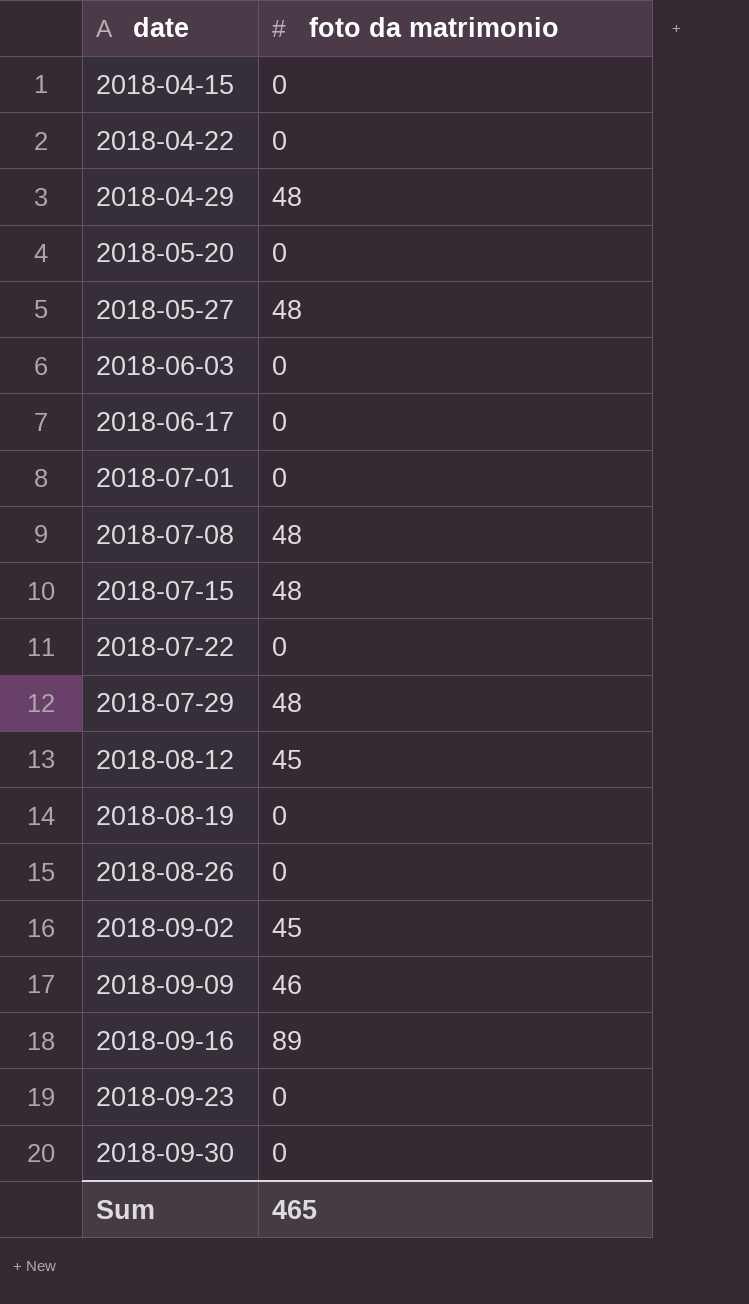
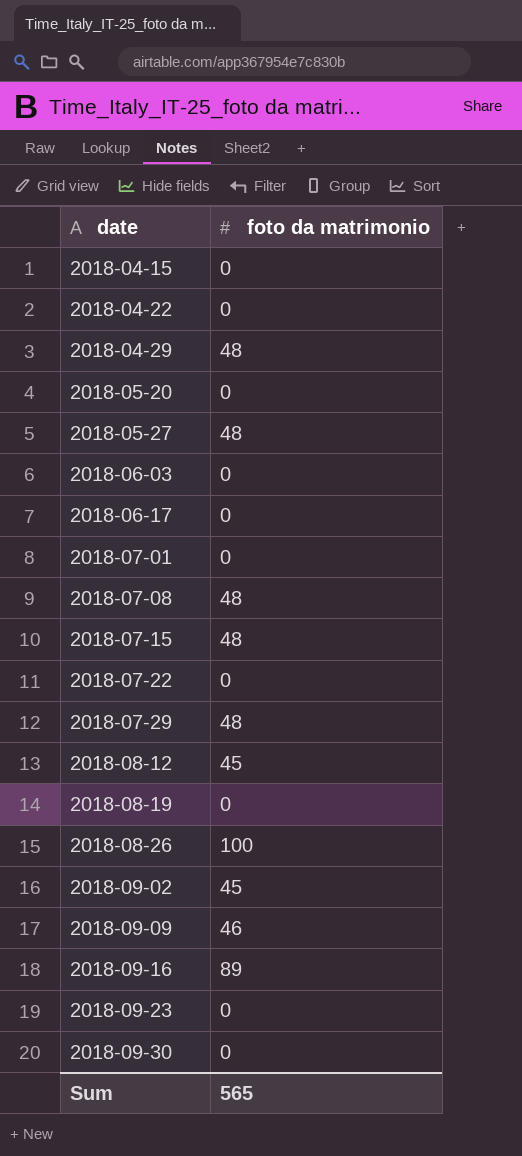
2018-08-26 | foto da matrimonio: 0 -> 100
Sum | foto da matrimonio: 465 -> 565

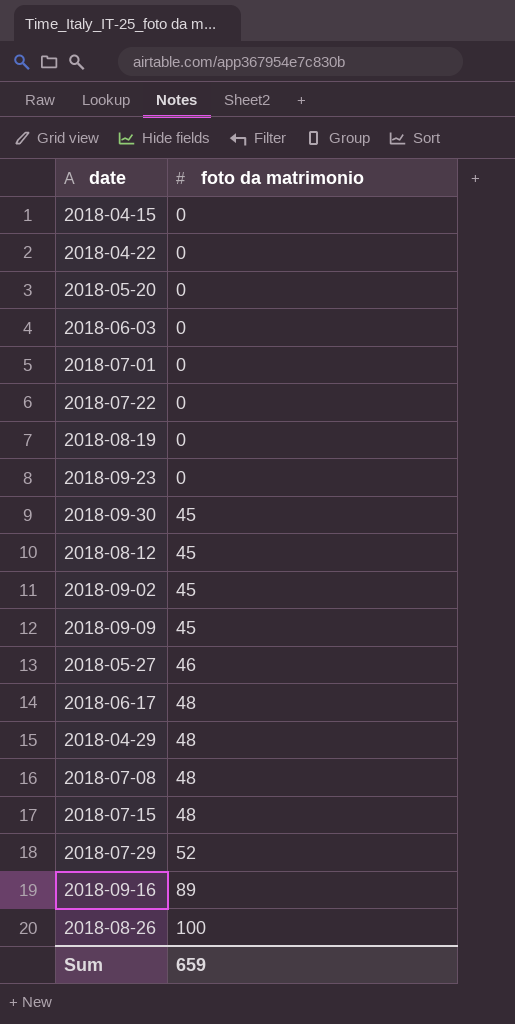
row order: date ascending -> foto da matrimonio ascending
2018-09-30 | foto da matrimonio: 0 -> 45
2018-09-09 | foto da matrimonio: 46 -> 45
2018-05-27 | foto da matrimonio: 48 -> 46
2018-06-17 | foto da matrimonio: 0 -> 48
2018-07-29 | foto da matrimonio: 48 -> 52
Sum | foto da matrimonio: 565 -> 659

